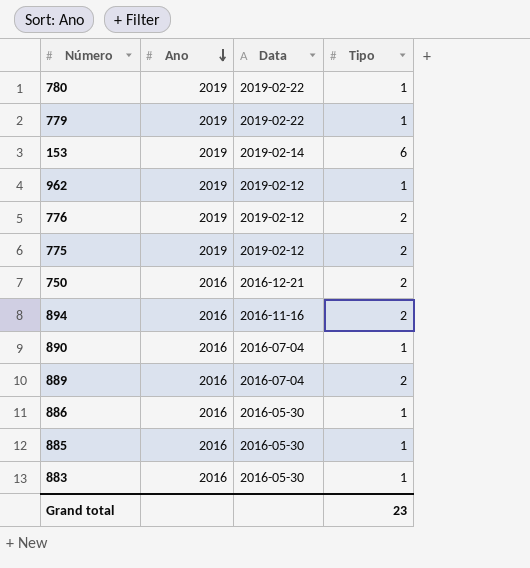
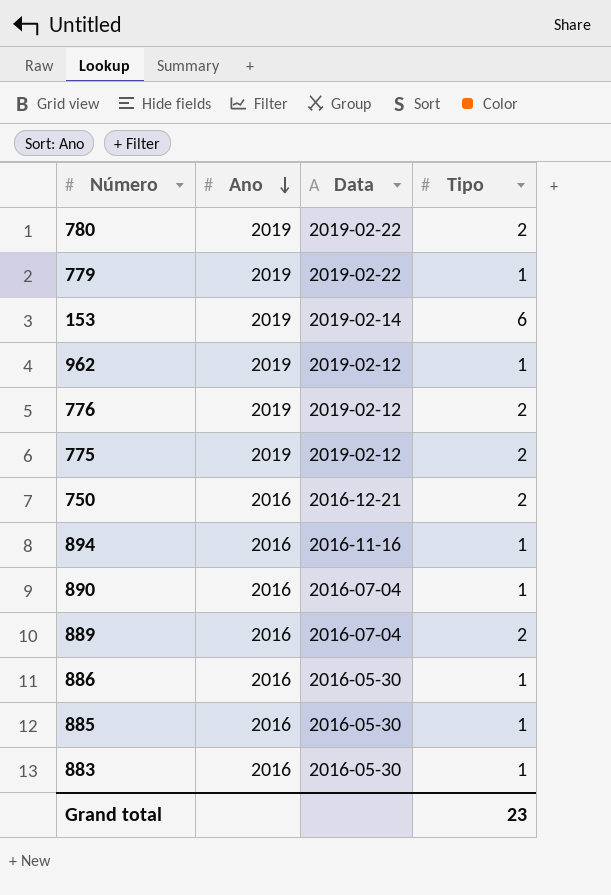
780 | Tipo: 1 -> 2
894 | Tipo: 2 -> 1

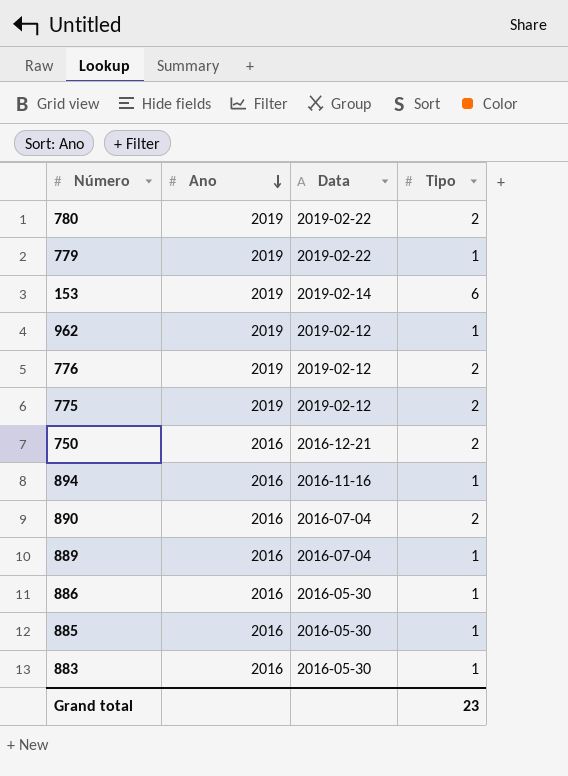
890 | Tipo: 1 -> 2
889 | Tipo: 2 -> 1

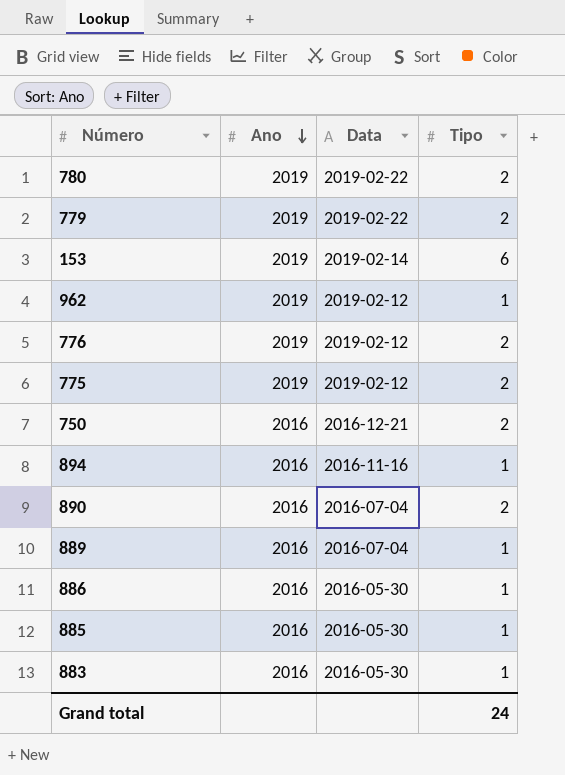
779 | Tipo: 1 -> 2
Grand total | Tipo: 23 -> 24

